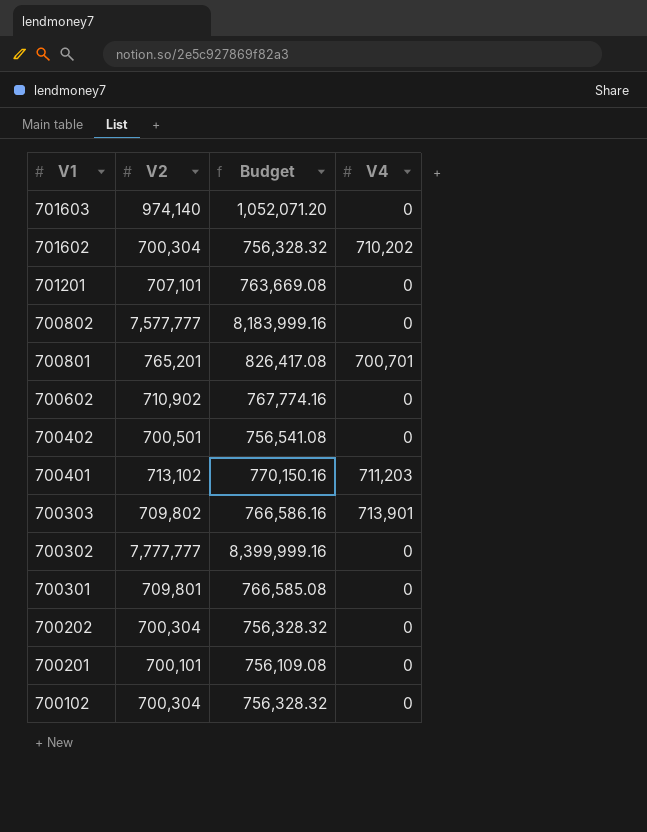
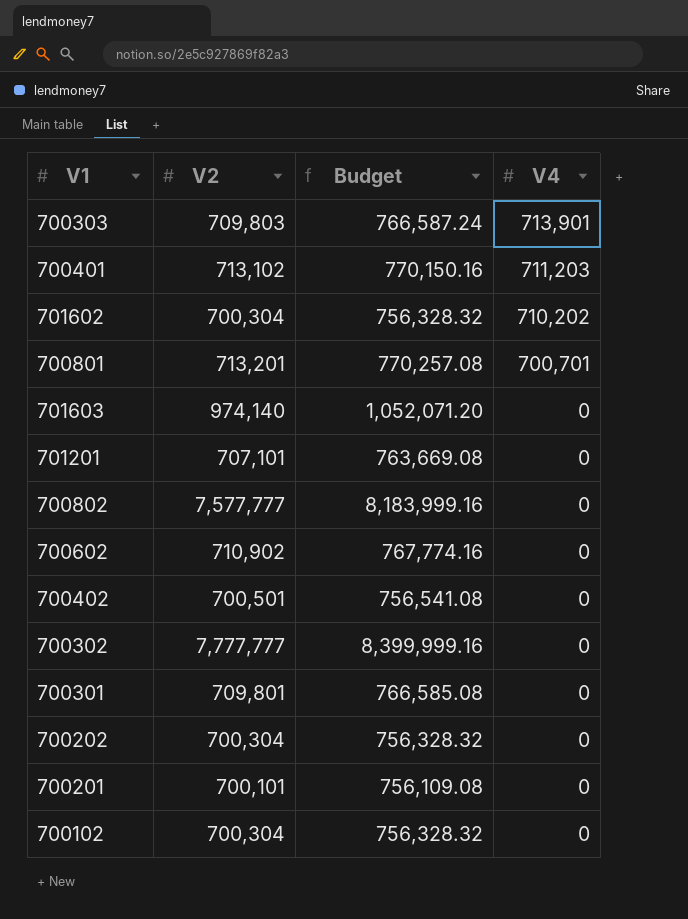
row order: V1 descending -> V4 descending
700303 | V2: 709,802 -> 709,803
700303 | Budget: 766,586.16 -> 766,587.24
700801 | V2: 765,201 -> 713,201
700801 | Budget: 826,417.08 -> 770,257.08

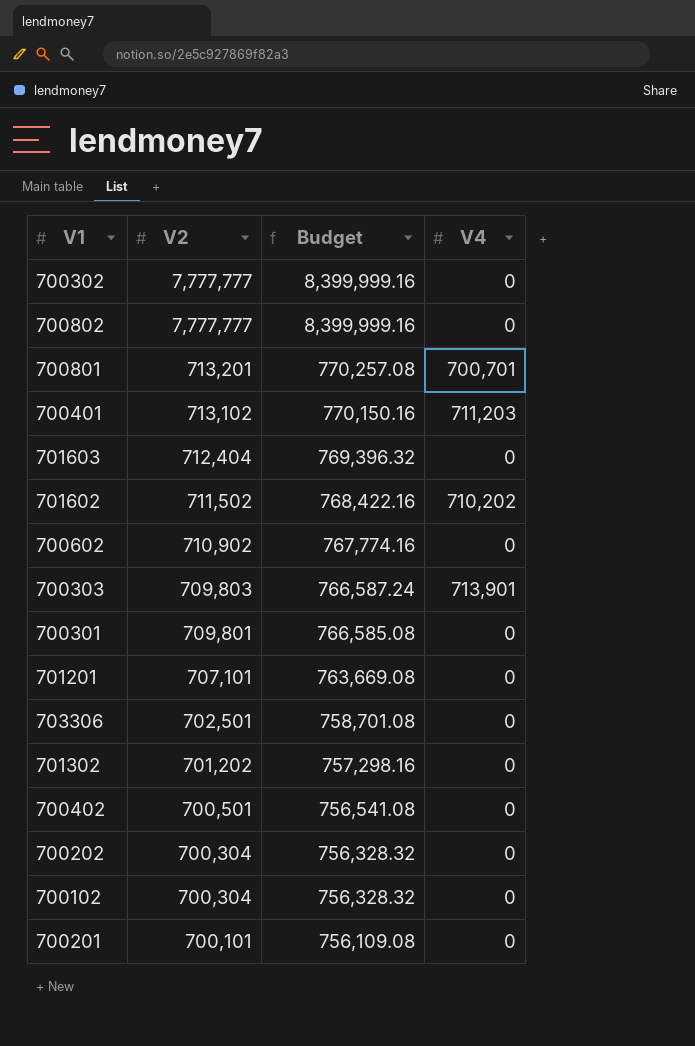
row order: V4 descending -> V2 descending
700802 | V2: 7,577,777 -> 7,777,777
700802 | Budget: 8,183,999.16 -> 8,399,999.16
701603 | V2: 974,140 -> 712,404
701603 | Budget: 1,052,071.20 -> 769,396.32
701602 | V2: 700,304 -> 711,502
701602 | Budget: 756,328.32 -> 768,422.16
row 703306: none -> 702,501 | 758,701.08 | 0
row 701302: none -> 701,202 | 757,298.16 | 0

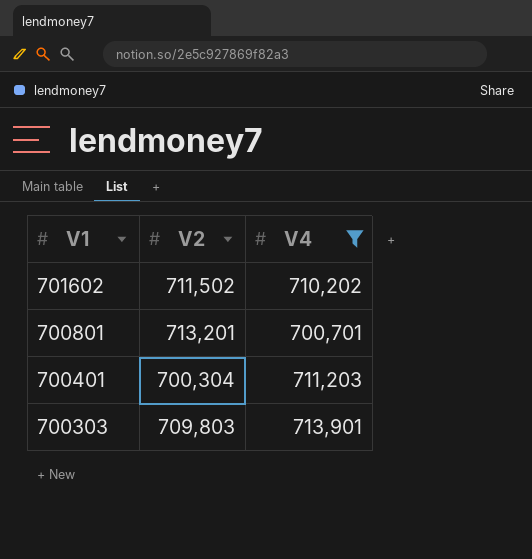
filter: none -> V4 != 0
row order: V2 descending -> V1 descending
column Budget | formula: [V2] * 1.08 -> none
700401 | V2: 713,102 -> 700,304

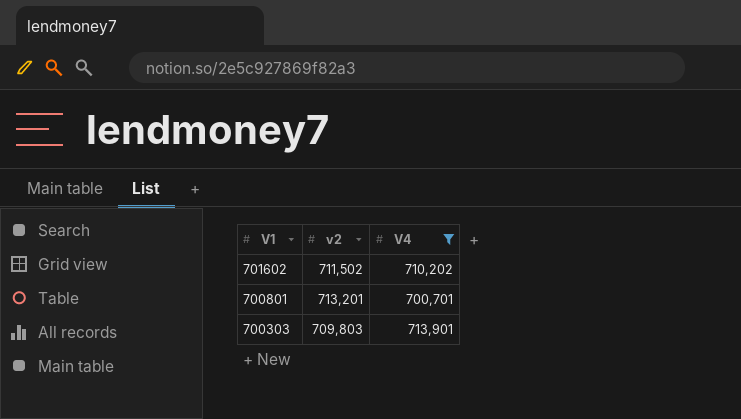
column name: V2 -> v2
row 700401: 700,304 | 711,203 -> none

